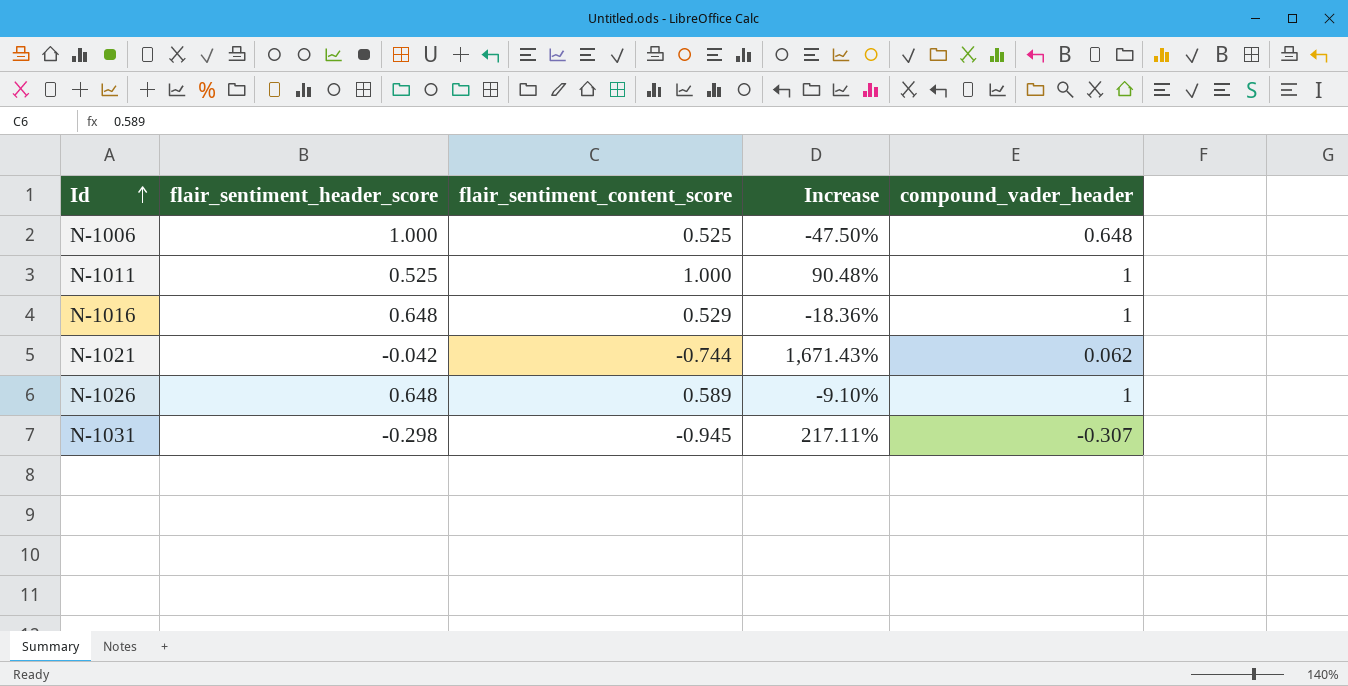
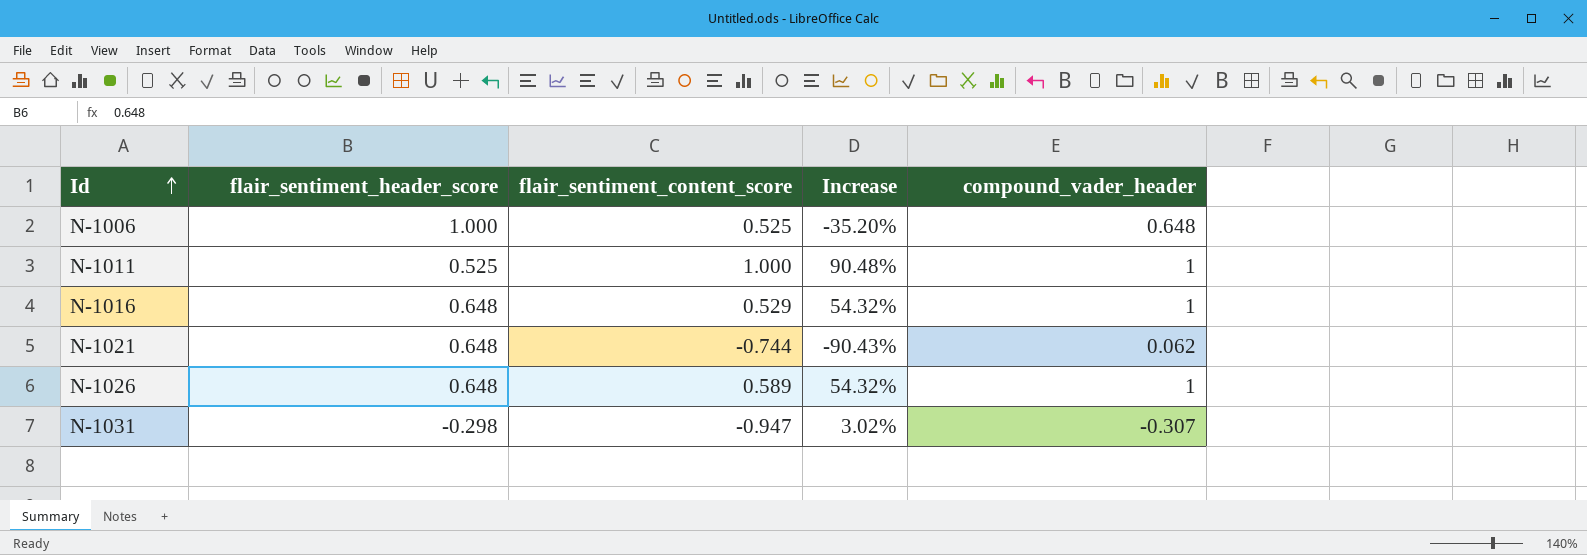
column Increase | formula: ([flair_sentiment_content_score] - [flair_sentiment_header_score]) / [flair_sentiment_header_score] -> ([compound_vader_header] - [flair_sentiment_header_score]) / [flair_sentiment_header_score]
N-1021 | flair_sentiment_header_score: -0.042 -> 0.648
N-1031 | flair_sentiment_content_score: -0.945 -> -0.947

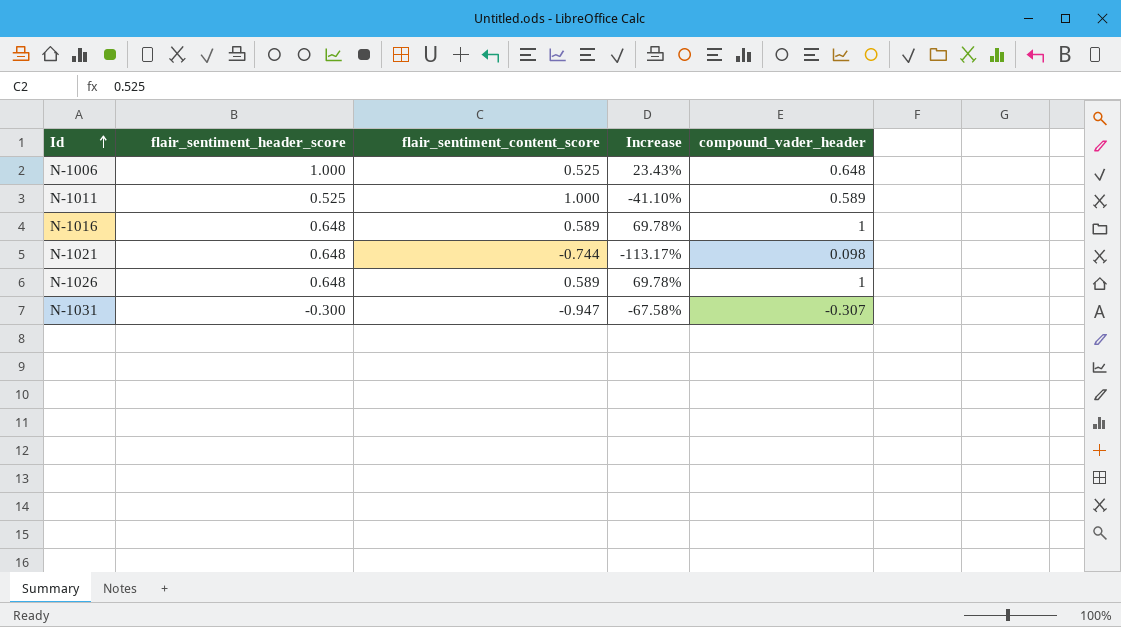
column Increase | formula: ([compound_vader_header] - [flair_sentiment_header_score]) / [flair_sentiment_header_score] -> ([compound_vader_header] - [flair_sentiment_content_score]) / [flair_sentiment_content_score]
N-1011 | compound_vader_header: 1 -> 0.589
N-1016 | flair_sentiment_content_score: 0.529 -> 0.589
N-1021 | compound_vader_header: 0.062 -> 0.098
N-1031 | flair_sentiment_header_score: -0.298 -> -0.300

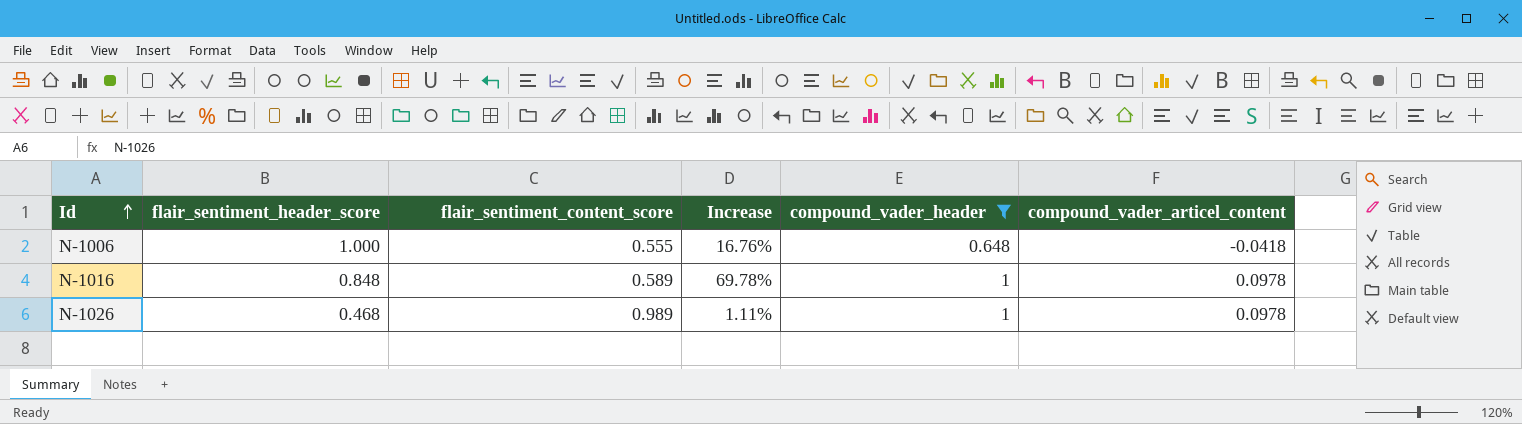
filter: none -> compound_vader_header >= 0.648
column compound_vader_articel_content | position: none -> 6
N-1006 | flair_sentiment_content_score: 0.525 -> 0.555
N-1006 | Increase: 23.43% -> 16.76%
N-1016 | flair_sentiment_header_score: 0.648 -> 0.848
N-1026 | flair_sentiment_header_score: 0.648 -> 0.468
N-1026 | flair_sentiment_content_score: 0.589 -> 0.989
N-1026 | Increase: 69.78% -> 1.11%

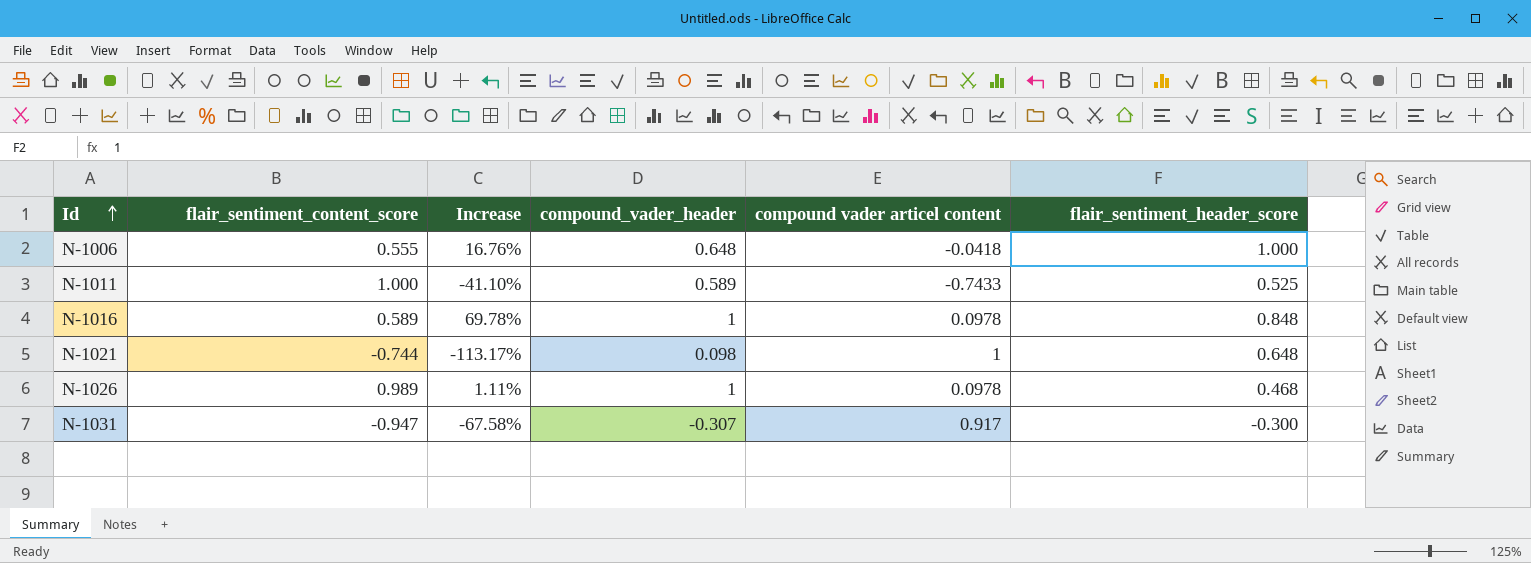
filter: compound_vader_header >= 0.648 -> none
column name: compound_vader_articel_content -> compound vader articel content
column flair_sentiment_header_score | position: 2 -> 6

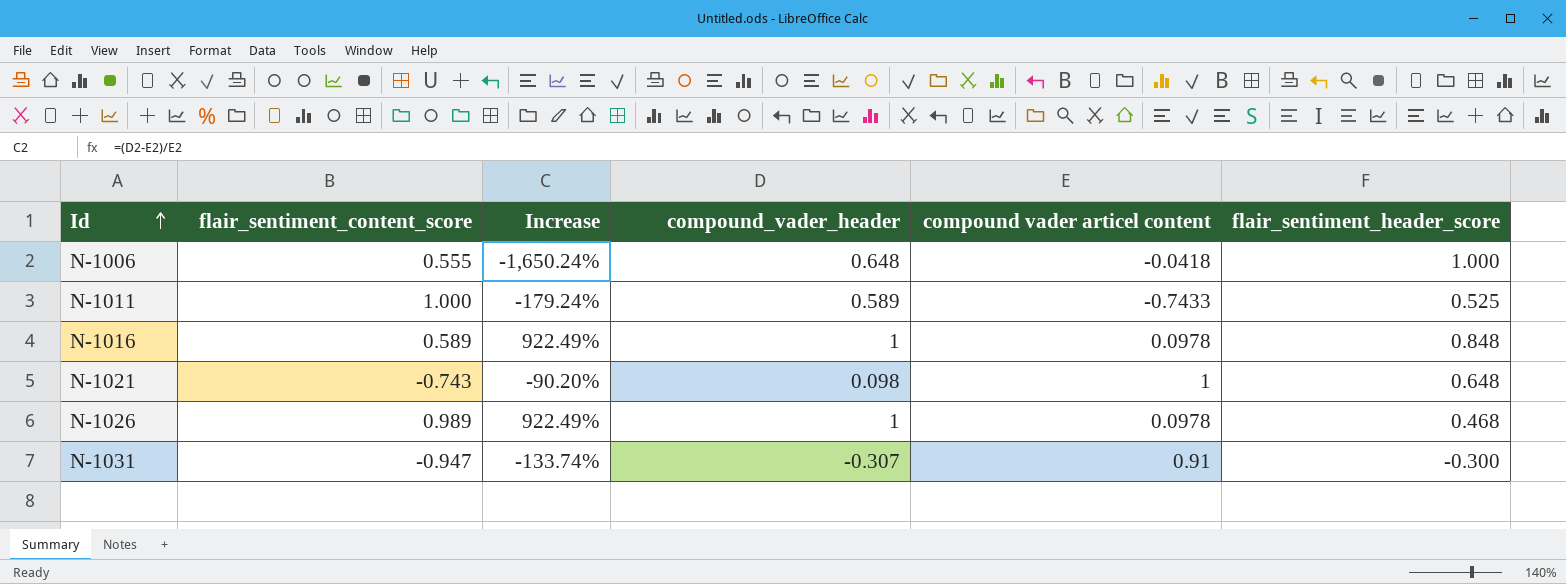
column Increase | formula: ([compound_vader_header] - [flair_sentiment_content_score]) / [flair_sentiment_content_score] -> ([compound_vader_header] - [compound vader articel content]) / [compound vader articel content]
N-1021 | flair_sentiment_content_score: -0.744 -> -0.743
N-1031 | compound vader articel content: 0.917 -> 0.91

